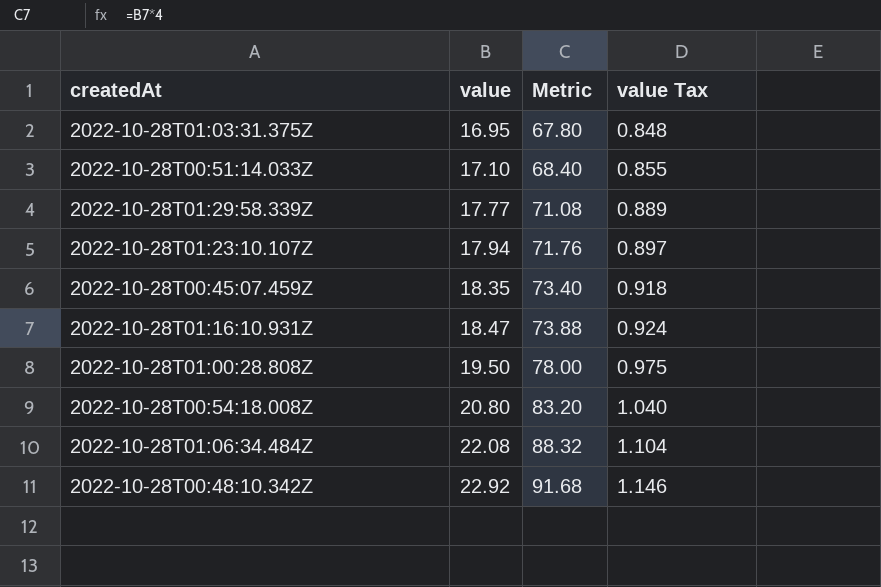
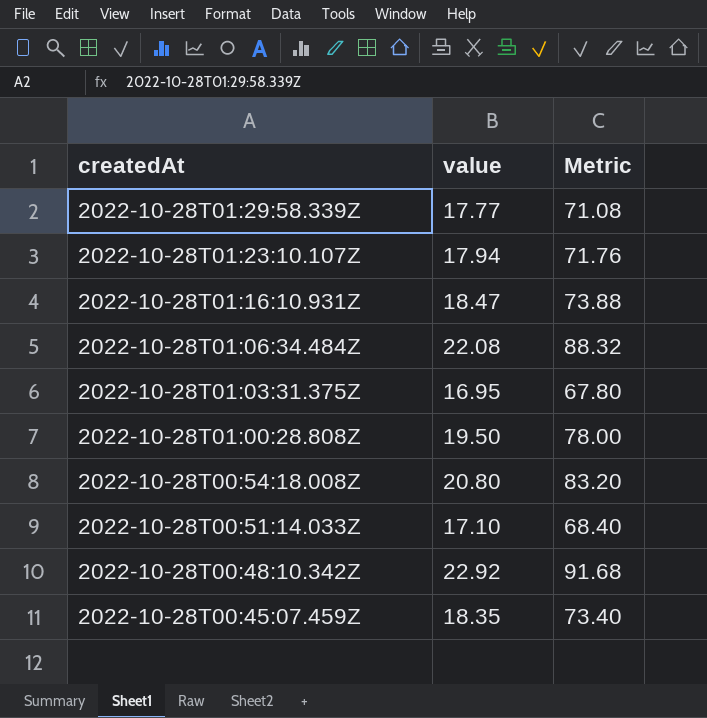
row order: value ascending -> createdAt descending
column value Tax | formula: [value] * 0.05 -> none

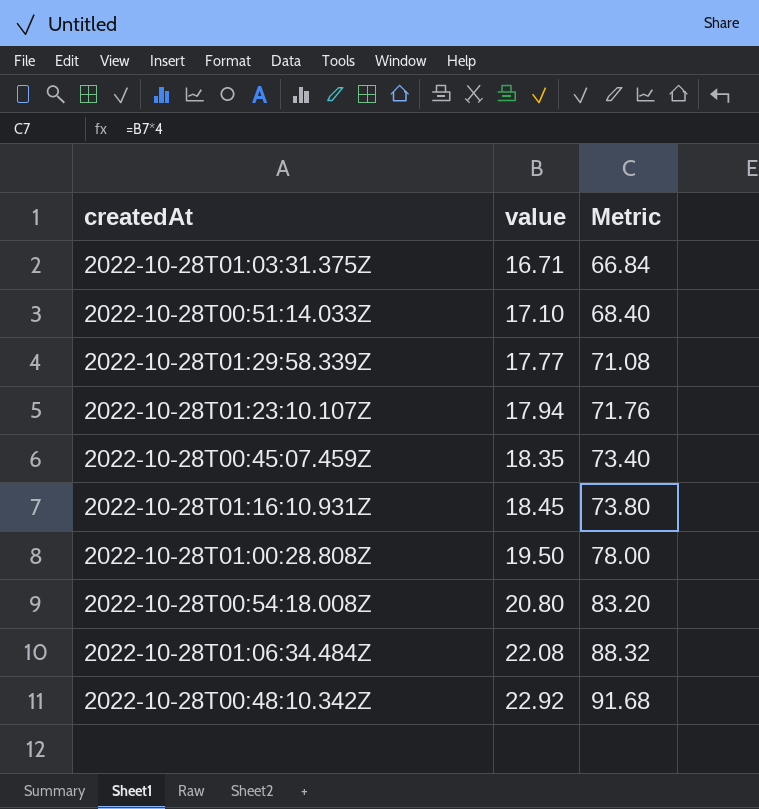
row order: createdAt descending -> value ascending
2022-10-28T01:03:31.375Z | value: 16.95 -> 16.71
2022-10-28T01:03:31.375Z | Metric: 67.80 -> 66.84
2022-10-28T01:16:10.931Z | value: 18.47 -> 18.45
2022-10-28T01:16:10.931Z | Metric: 73.88 -> 73.80

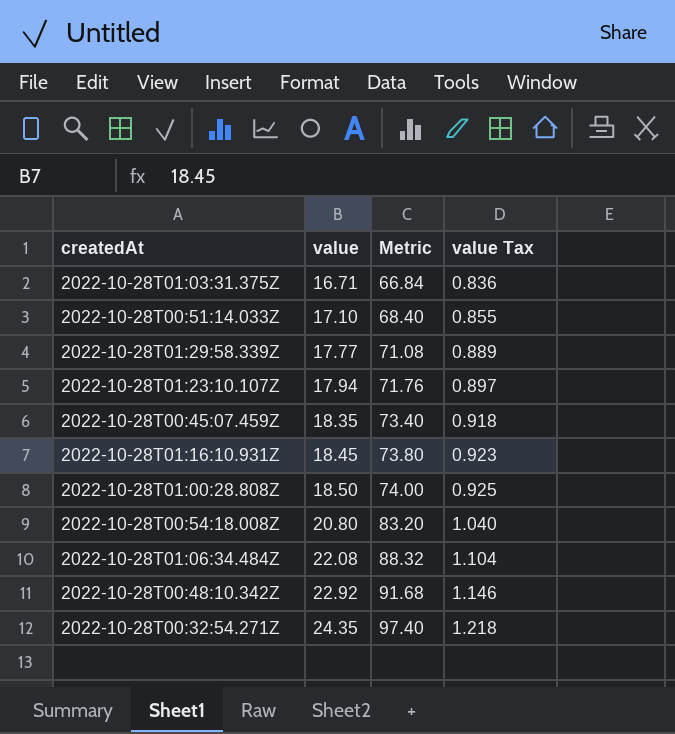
column value Tax | formula: none -> [value] * 0.05
2022-10-28T01:00:28.808Z | value: 19.50 -> 18.50
2022-10-28T01:00:28.808Z | Metric: 78.00 -> 74.00
row 2022-10-28T00:32:54.271Z: none -> 24.35 | 97.40 | 1.218

